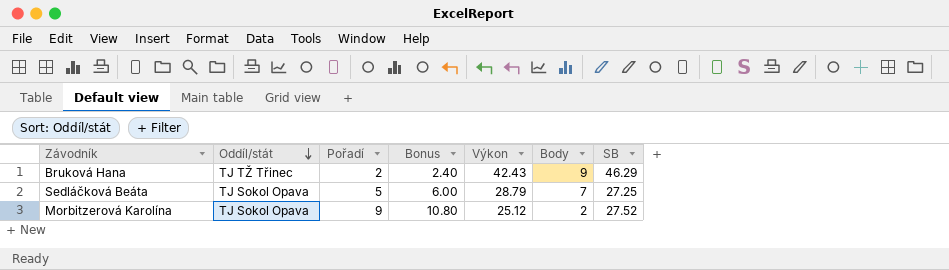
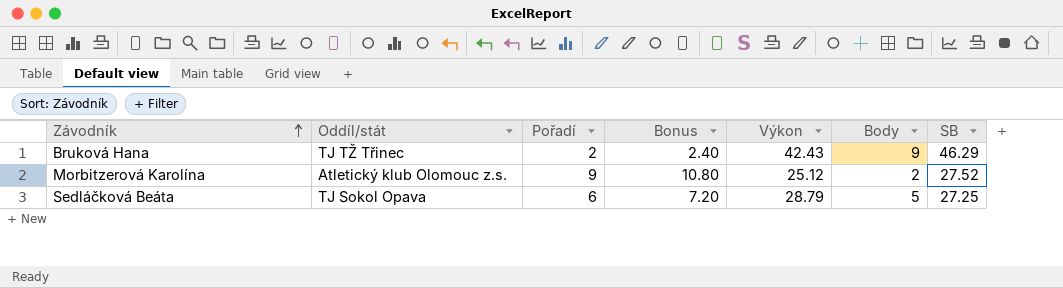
row order: Oddíl/stát descending -> Závodník ascending
Morbitzerová Karolína | Oddíl/stát: TJ Sokol Opava -> Atletický klub Olomouc z.s.
Sedláčková Beáta | Pořadí: 5 -> 6
Sedláčková Beáta | Bonus: 6.00 -> 7.20
Sedláčková Beáta | Body: 7 -> 5

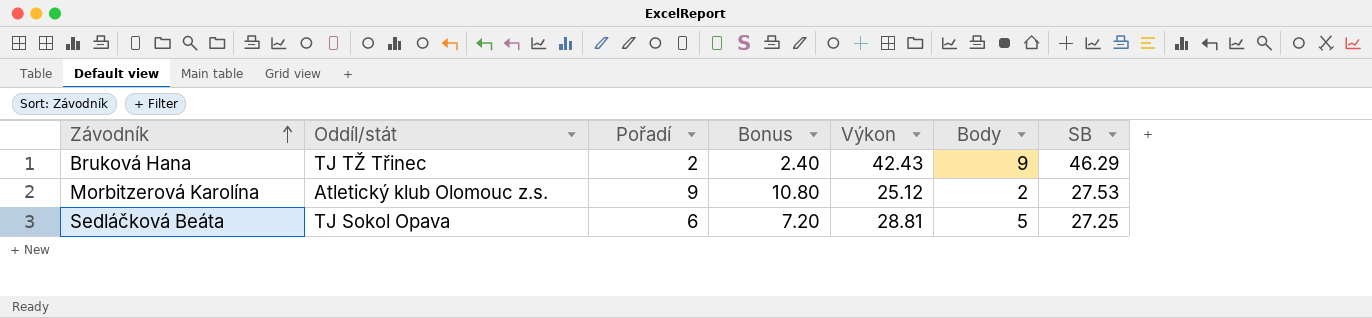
Morbitzerová Karolína | SB: 27.52 -> 27.53
Sedláčková Beáta | Výkon: 28.79 -> 28.81

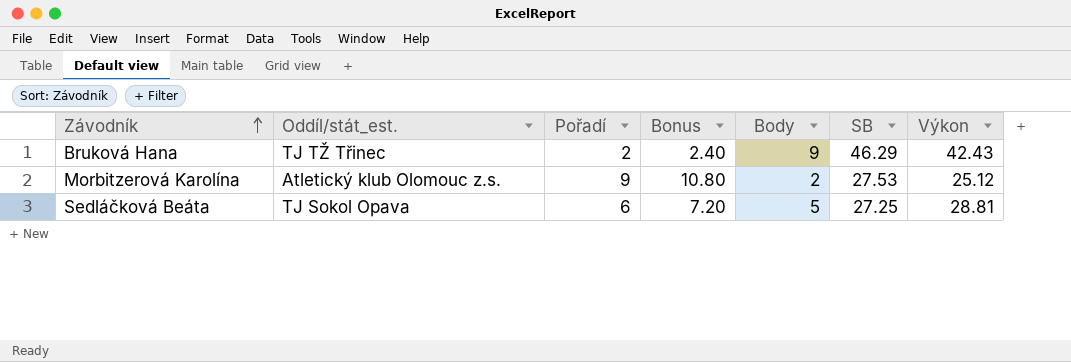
column name: Oddíl/stát -> Oddíl/stát_est.
column Výkon | position: 5 -> 7

